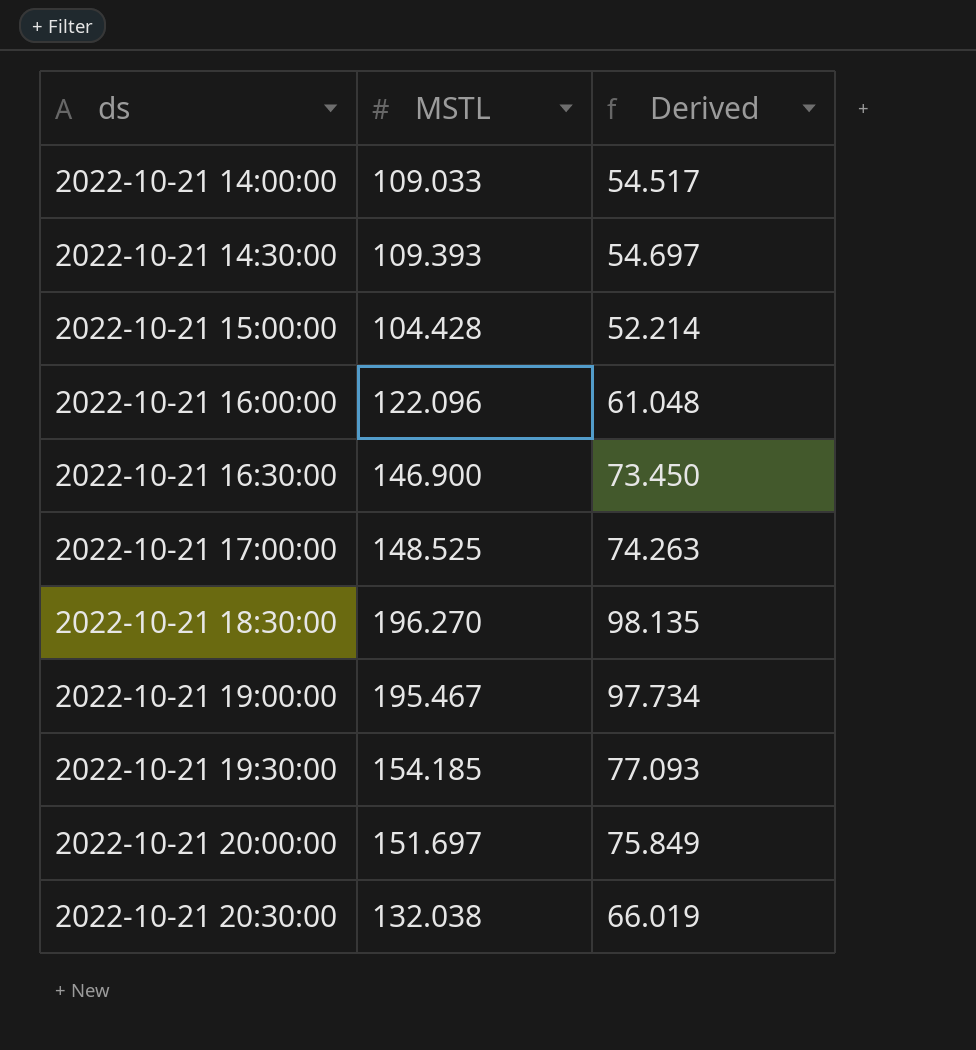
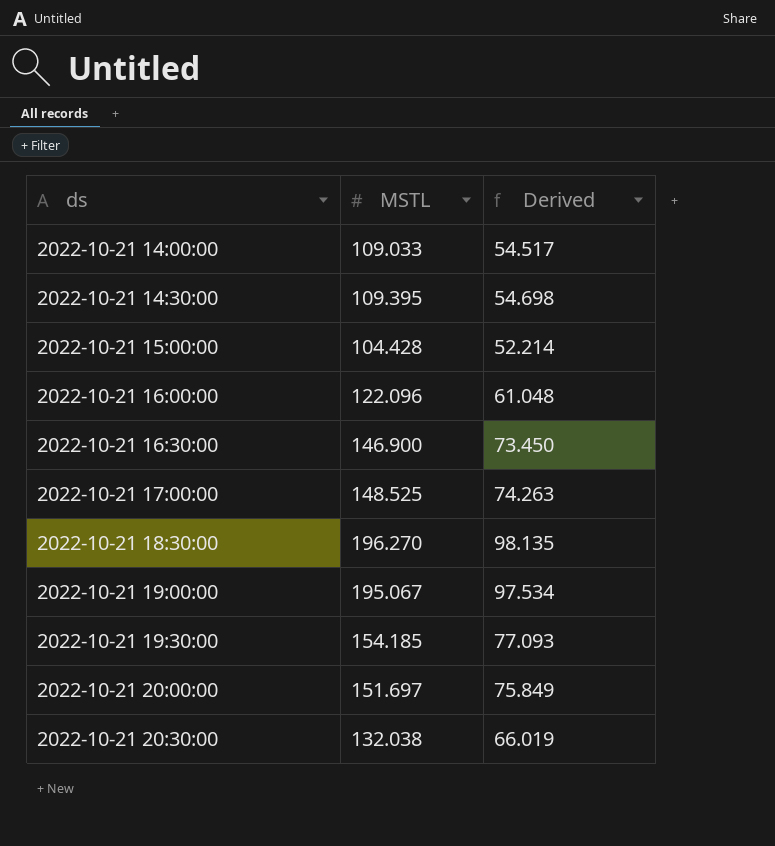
2022-10-21 14:30:00 | MSTL: 109.393 -> 109.395
2022-10-21 14:30:00 | Derived: 54.697 -> 54.698
2022-10-21 19:00:00 | MSTL: 195.467 -> 195.067
2022-10-21 19:00:00 | Derived: 97.734 -> 97.534

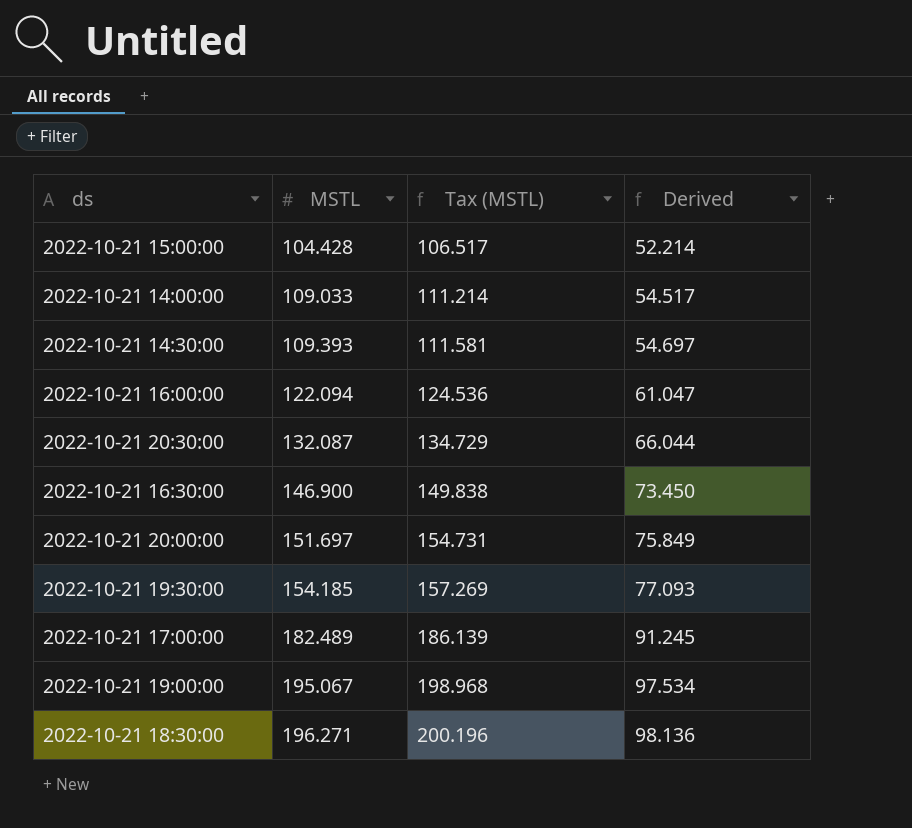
row order: ds ascending -> MSTL ascending
column Tax (MSTL) | formula: none -> [MSTL] * 1.02
2022-10-21 14:30:00 | MSTL: 109.395 -> 109.393
2022-10-21 14:30:00 | Derived: 54.698 -> 54.697
2022-10-21 16:00:00 | MSTL: 122.096 -> 122.094
2022-10-21 16:00:00 | Derived: 61.048 -> 61.047
2022-10-21 20:30:00 | MSTL: 132.038 -> 132.087
2022-10-21 20:30:00 | Derived: 66.019 -> 66.044
2022-10-21 17:00:00 | MSTL: 148.525 -> 182.489
2022-10-21 17:00:00 | Derived: 74.263 -> 91.245
2022-10-21 18:30:00 | MSTL: 196.270 -> 196.271
2022-10-21 18:30:00 | Derived: 98.135 -> 98.136

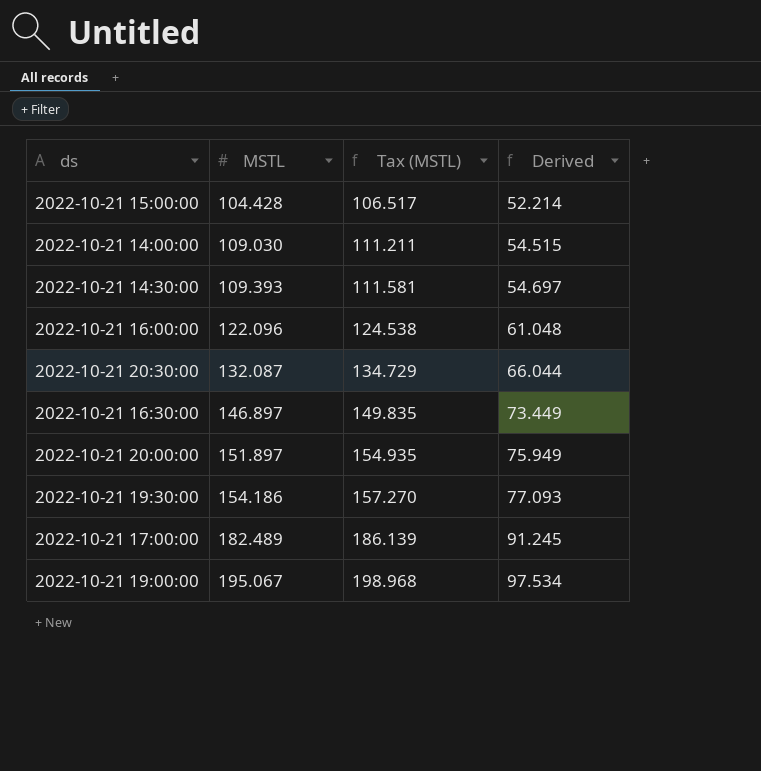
row 2022-10-21 18:30:00: 196.271 | 200.196 | 98.136 -> none
2022-10-21 14:00:00 | MSTL: 109.033 -> 109.030
2022-10-21 14:00:00 | Tax (MSTL): 111.214 -> 111.211
2022-10-21 14:00:00 | Derived: 54.517 -> 54.515
2022-10-21 16:00:00 | MSTL: 122.094 -> 122.096
2022-10-21 16:00:00 | Tax (MSTL): 124.536 -> 124.538
2022-10-21 16:00:00 | Derived: 61.047 -> 61.048
2022-10-21 16:30:00 | MSTL: 146.900 -> 146.897
2022-10-21 16:30:00 | Tax (MSTL): 149.838 -> 149.835
2022-10-21 16:30:00 | Derived: 73.450 -> 73.449
2022-10-21 20:00:00 | MSTL: 151.697 -> 151.897
2022-10-21 20:00:00 | Tax (MSTL): 154.731 -> 154.935
2022-10-21 20:00:00 | Derived: 75.849 -> 75.949
2022-10-21 19:30:00 | MSTL: 154.185 -> 154.186
2022-10-21 19:30:00 | Tax (MSTL): 157.269 -> 157.270

